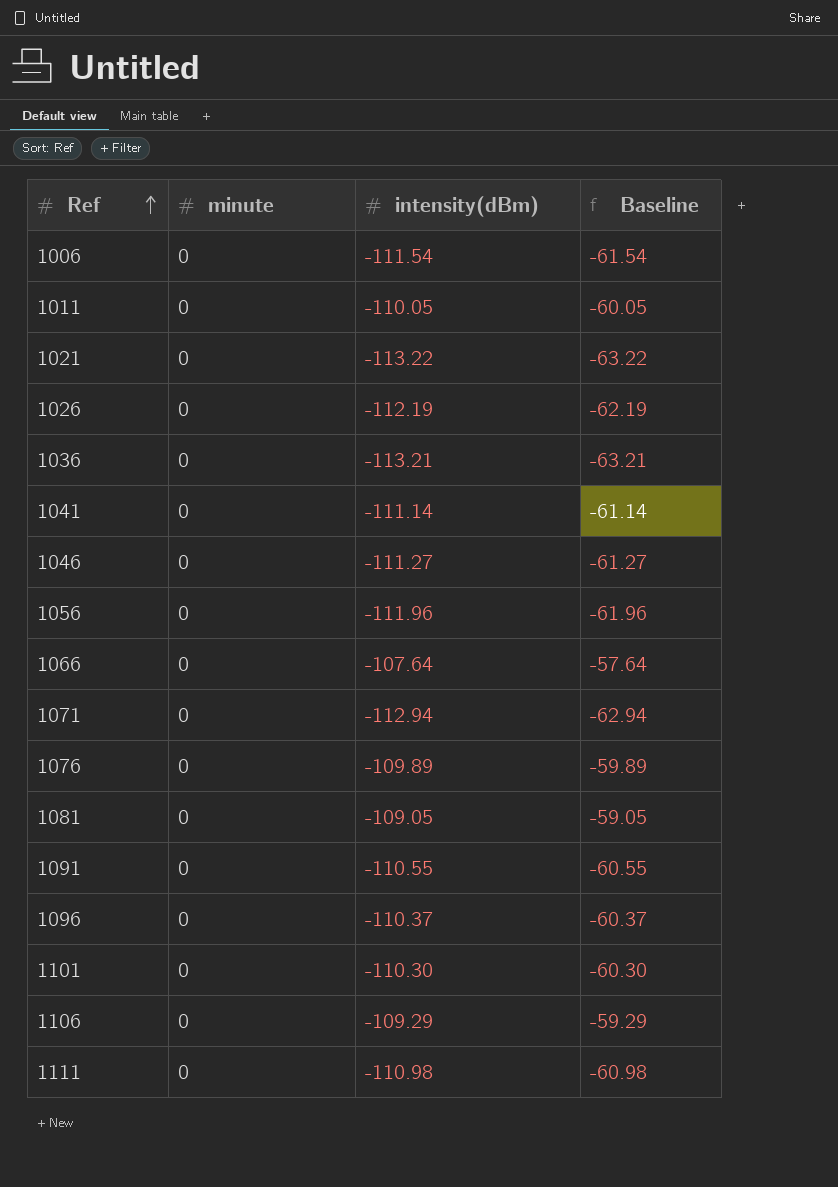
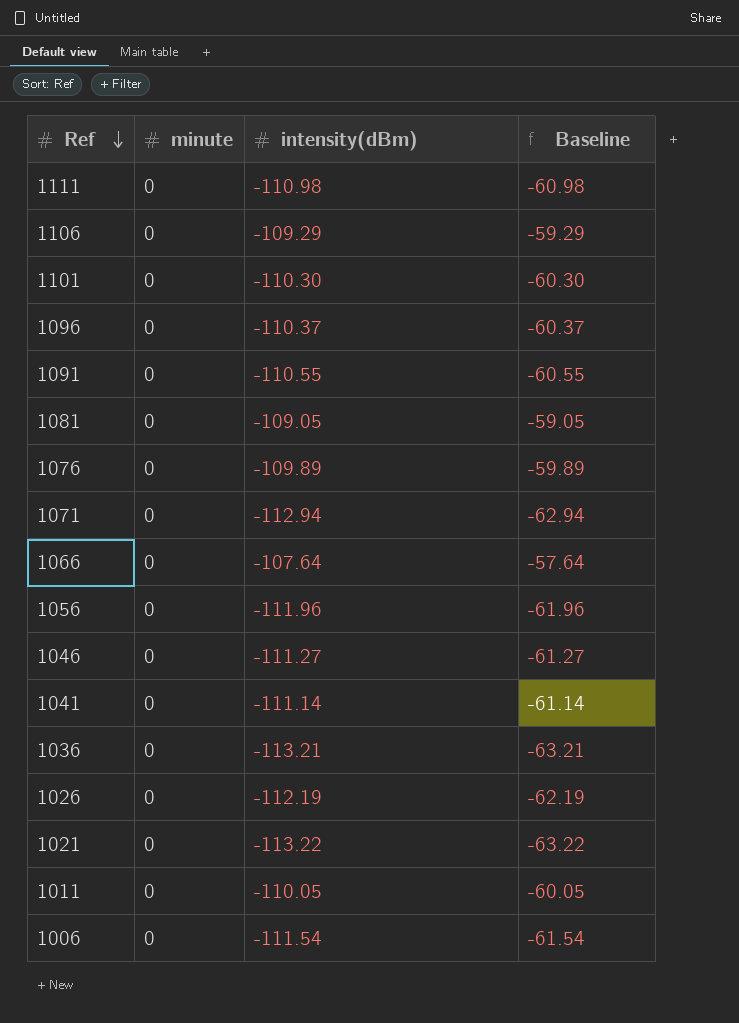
row order: Ref ascending -> Ref descending

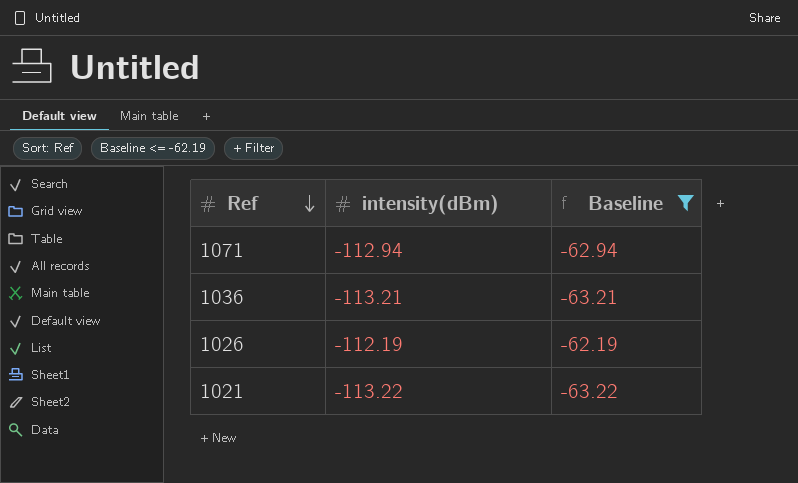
filter: none -> Baseline <= -62.19
column minute | position: 2 -> none

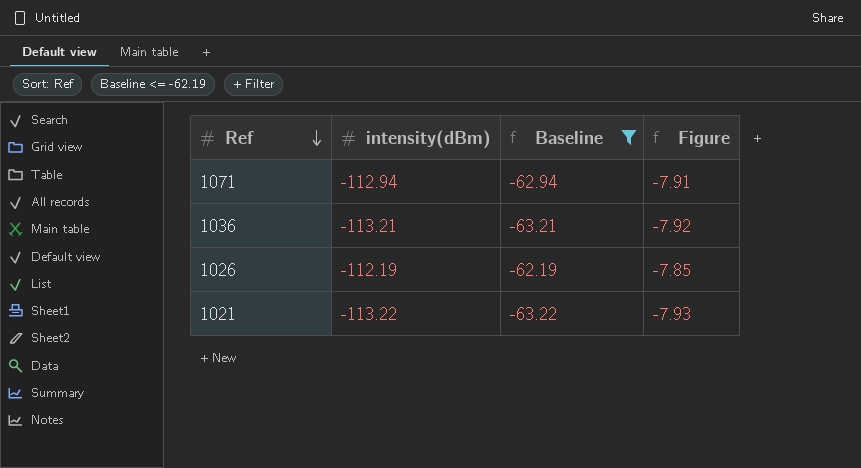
column Figure | formula: none -> [intensity(dBm)] * 0.07

